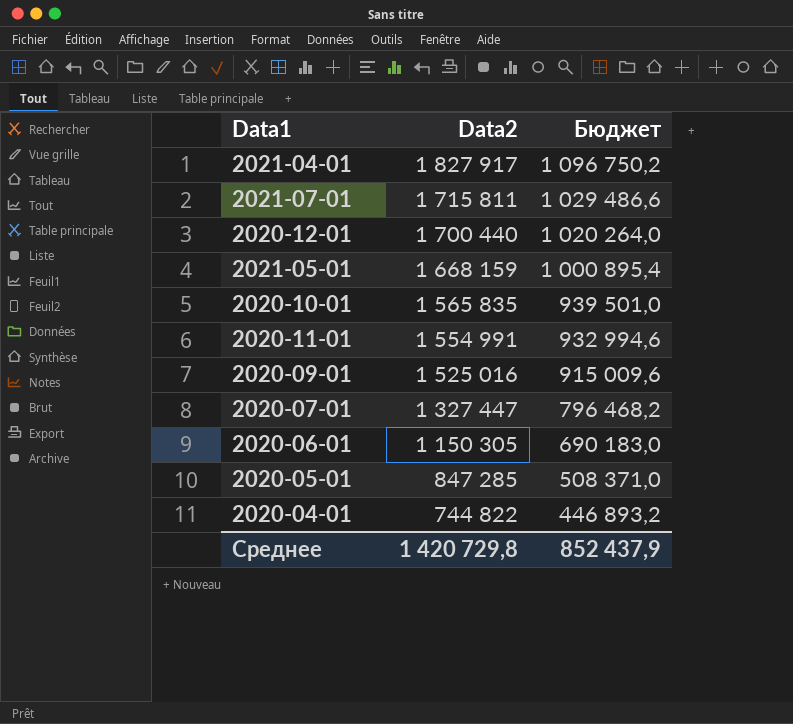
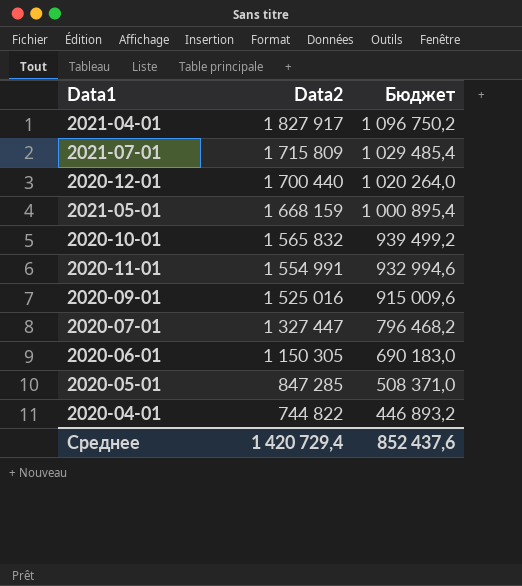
2021-07-01 | Data2: 1 715 811 -> 1 715 809
2021-07-01 | Бюджет: 1 029 486,6 -> 1 029 485,4
2020-10-01 | Data2: 1 565 835 -> 1 565 832
2020-10-01 | Бюджет: 939 501,0 -> 939 499,2
Среднее | Data2: 1 420 729,8 -> 1 420 729,4
Среднее | Бюджет: 852 437,9 -> 852 437,6

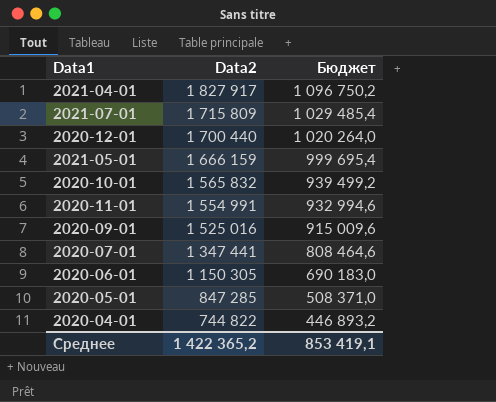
2021-05-01 | Data2: 1 668 159 -> 1 666 159
2021-05-01 | Бюджет: 1 000 895,4 -> 999 695,4
2020-07-01 | Data2: 1 327 447 -> 1 347 441
2020-07-01 | Бюджет: 796 468,2 -> 808 464,6
Среднее | Data2: 1 420 729,4 -> 1 422 365,2
Среднее | Бюджет: 852 437,6 -> 853 419,1

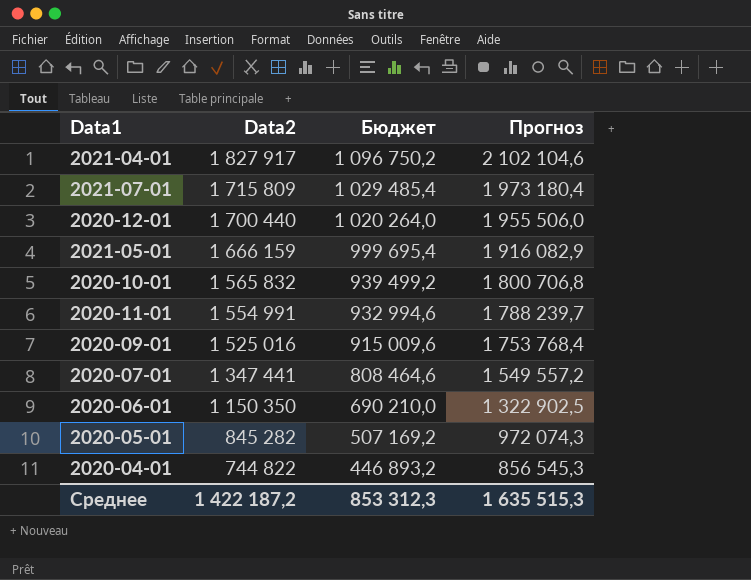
column Прогноз | formula: none -> [Data2] * 1,15
2020-06-01 | Data2: 1 150 305 -> 1 150 350
2020-06-01 | Бюджет: 690 183,0 -> 690 210,0
2020-05-01 | Data2: 847 285 -> 845 282
2020-05-01 | Бюджет: 508 371,0 -> 507 169,2
Среднее | Data2: 1 422 365,2 -> 1 422 187,2
Среднее | Бюджет: 853 419,1 -> 853 312,3

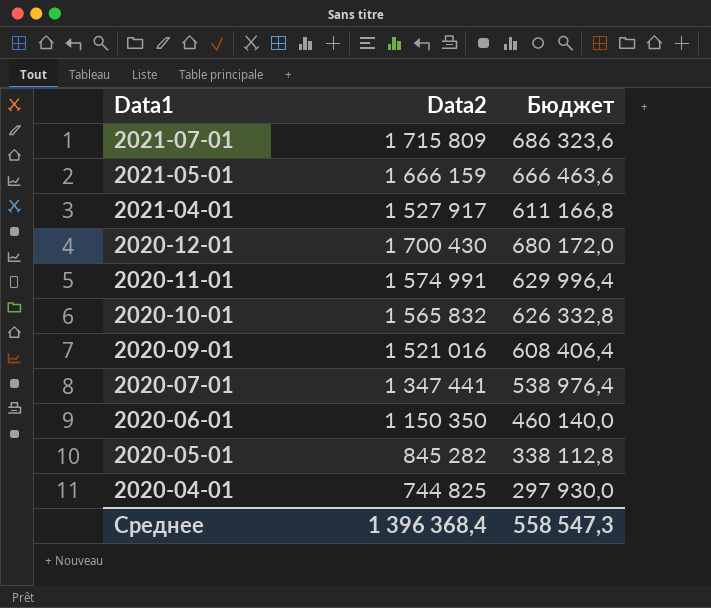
row order: Data2 descending -> Data1 descending
column Прогноз | formula: [Data2] * 1,15 -> none
column Бюджет | formula: [Data2] * 0,6 -> [Data2] * 0,4
2021-04-01 | Data2: 1 827 917 -> 1 527 917
2020-12-01 | Data2: 1 700 440 -> 1 700 430
2020-11-01 | Data2: 1 554 991 -> 1 574 991
2020-09-01 | Data2: 1 525 016 -> 1 521 016
2020-04-01 | Data2: 744 822 -> 744 825
Среднее | Data2: 1 422 187,2 -> 1 396 368,4
Среднее | Бюджет: 853 312,3 -> 558 547,3

